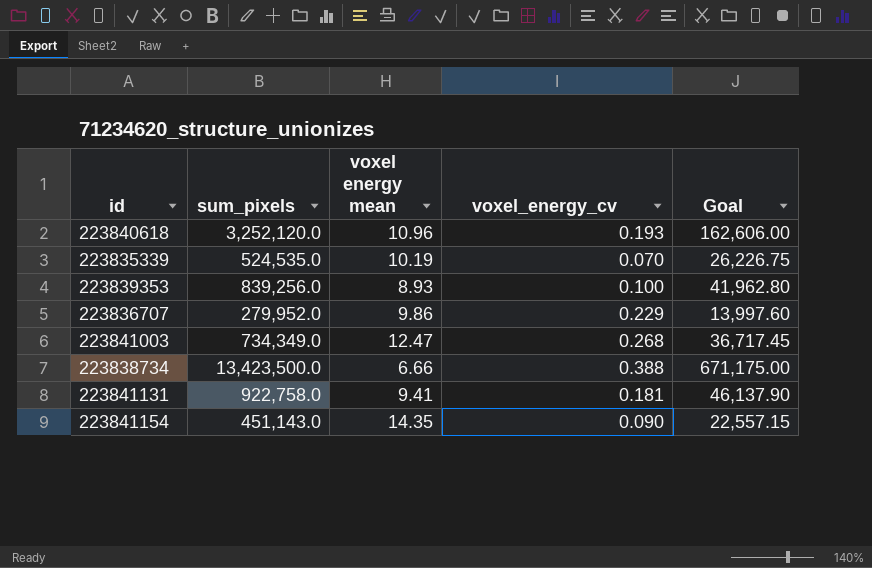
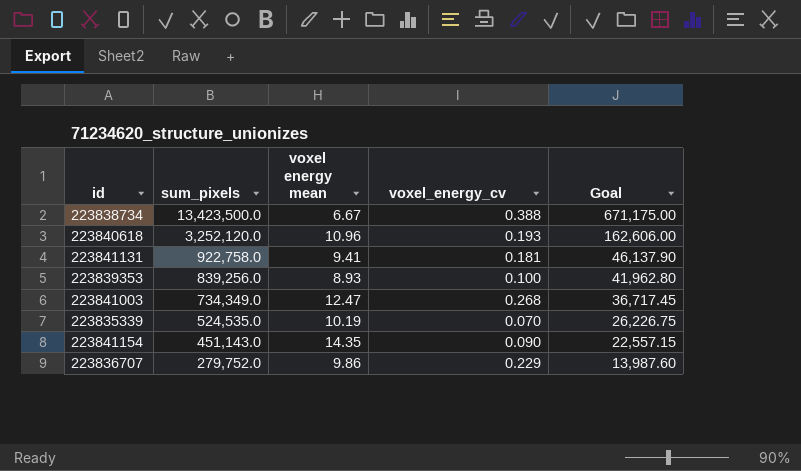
row order: none -> sum_pixels descending
223838734 | voxel energy mean: 6.66 -> 6.67
223836707 | sum_pixels: 279,952.0 -> 279,752.0
223836707 | Goal: 13,997.60 -> 13,987.60

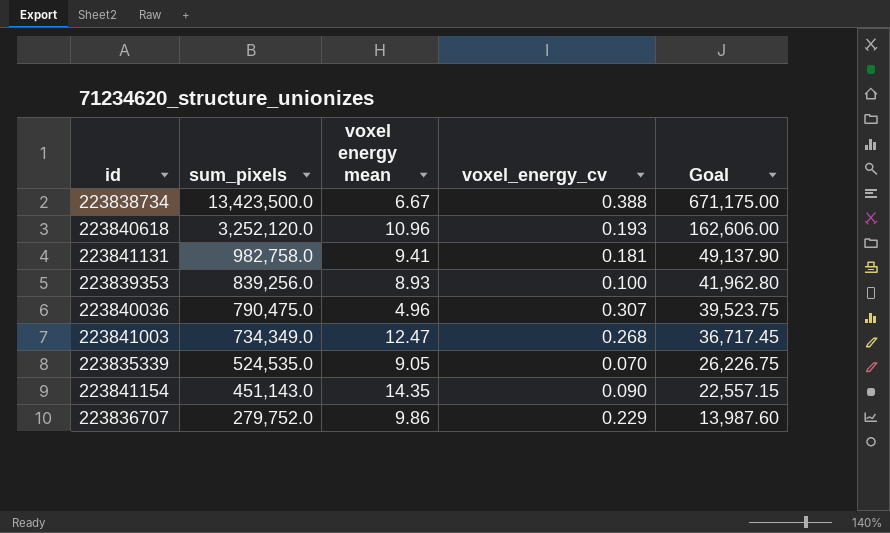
223841131 | sum_pixels: 922,758.0 -> 982,758.0
223841131 | Goal: 46,137.90 -> 49,137.90
row 223840036: none -> 790,475.0 | 4.96 | 0.307 | 39,523.75
223835339 | voxel energy mean: 10.19 -> 9.05

